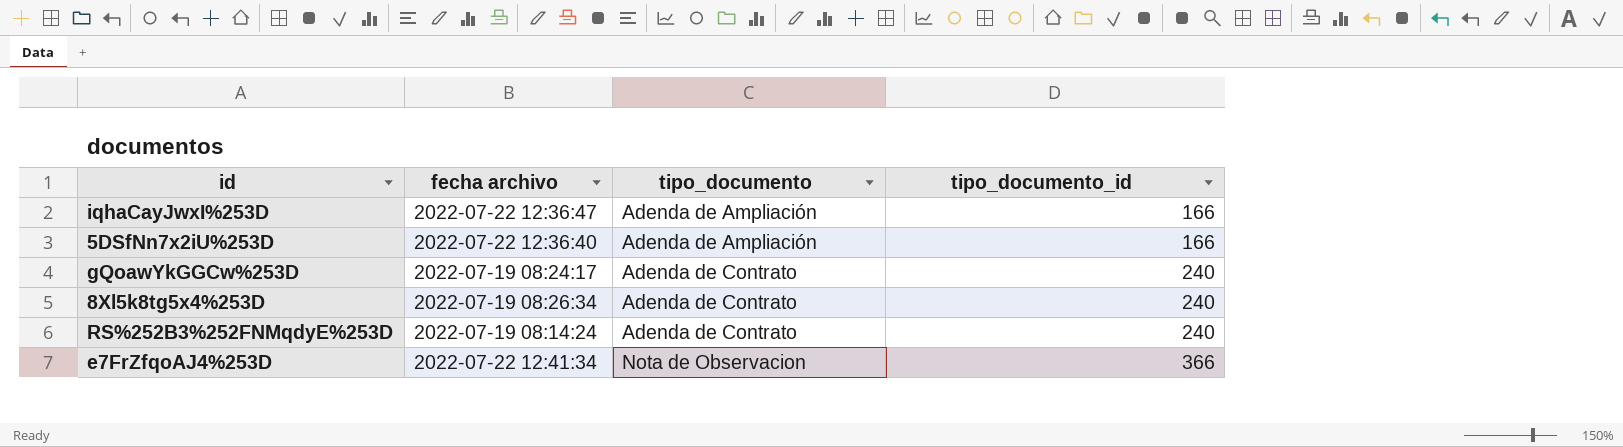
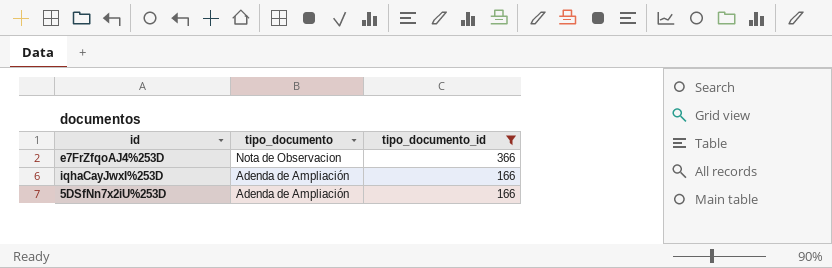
filter: none -> tipo_documento_id != 240
row order: tipo_documento ascending -> tipo_documento descending
column fecha archivo | position: 2 -> none

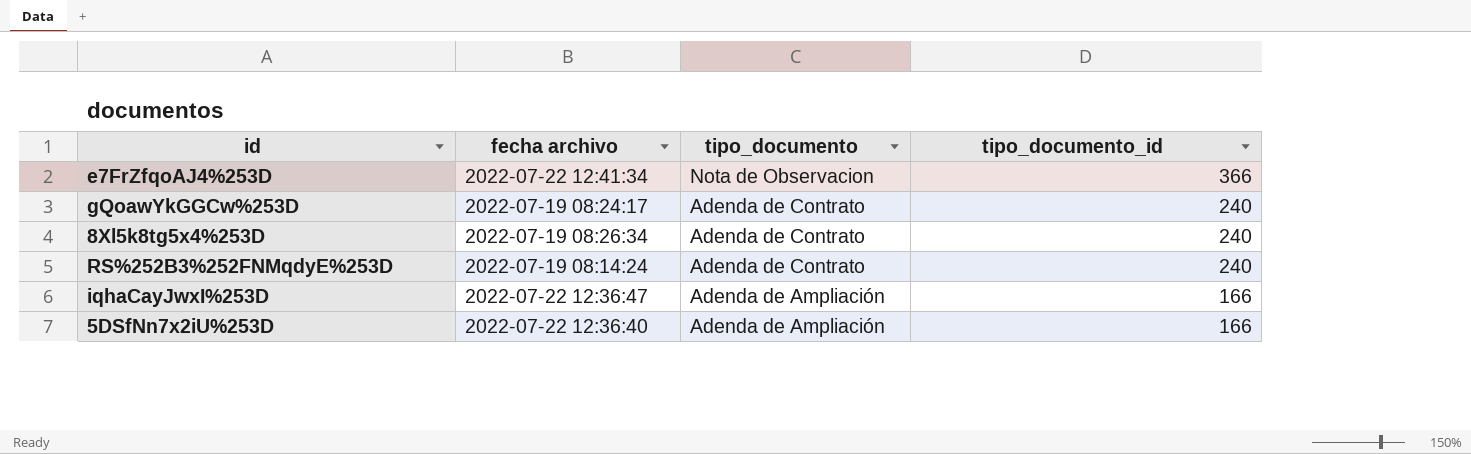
filter: tipo_documento_id != 240 -> none
column fecha archivo | position: none -> 2

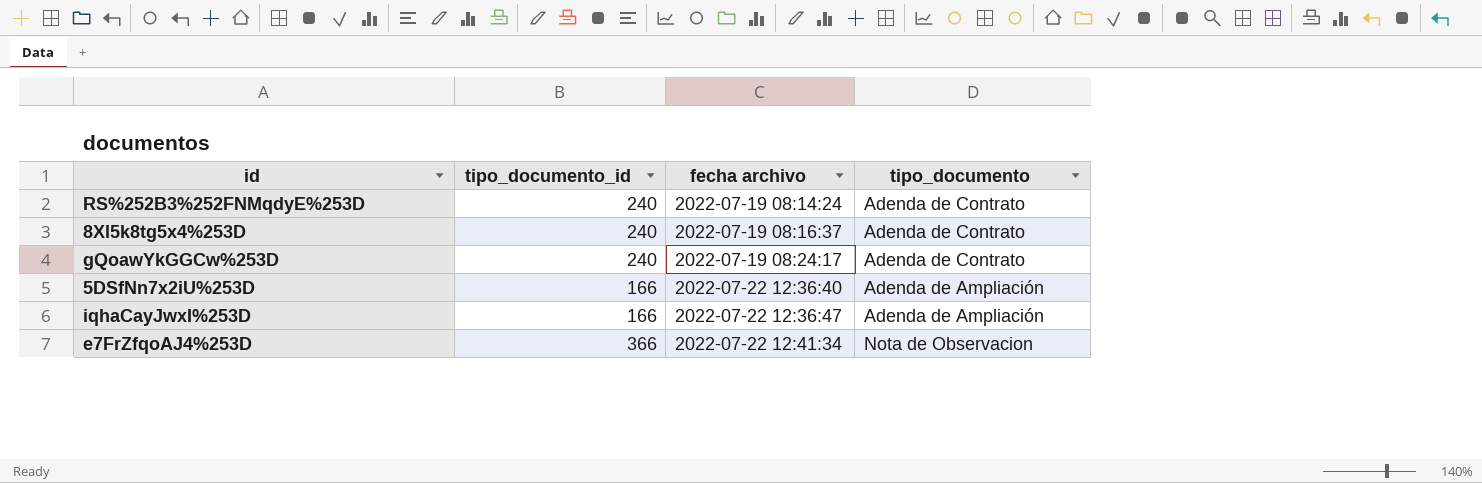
row order: tipo_documento descending -> fecha archivo ascending
column tipo_documento_id | position: 4 -> 2
8Xl5k8tg5x4%253D | fecha archivo: 2022-07-19 08:26:34 -> 2022-07-19 08:16:37

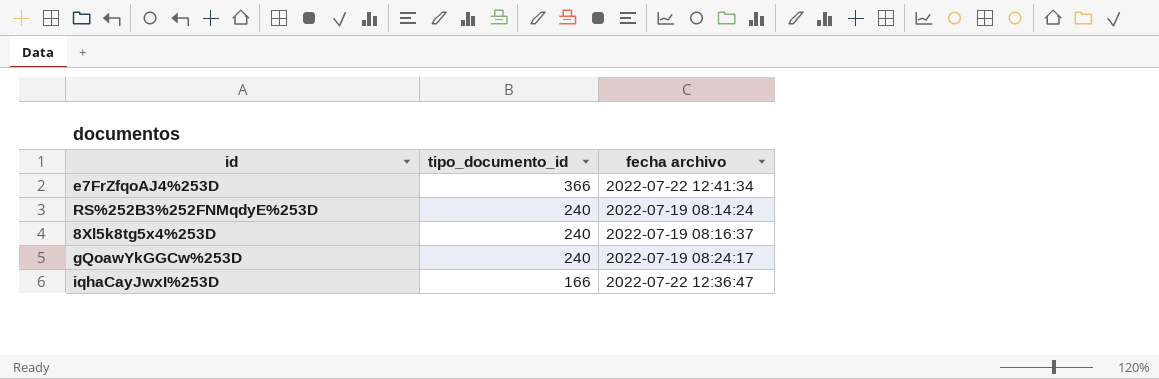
row order: fecha archivo ascending -> tipo_documento_id descending
column tipo_documento | position: 4 -> none
row 5DSfNn7x2iU%253D: 166 | 2022-07-22 12:36:40 | Adenda de Ampliación -> none

